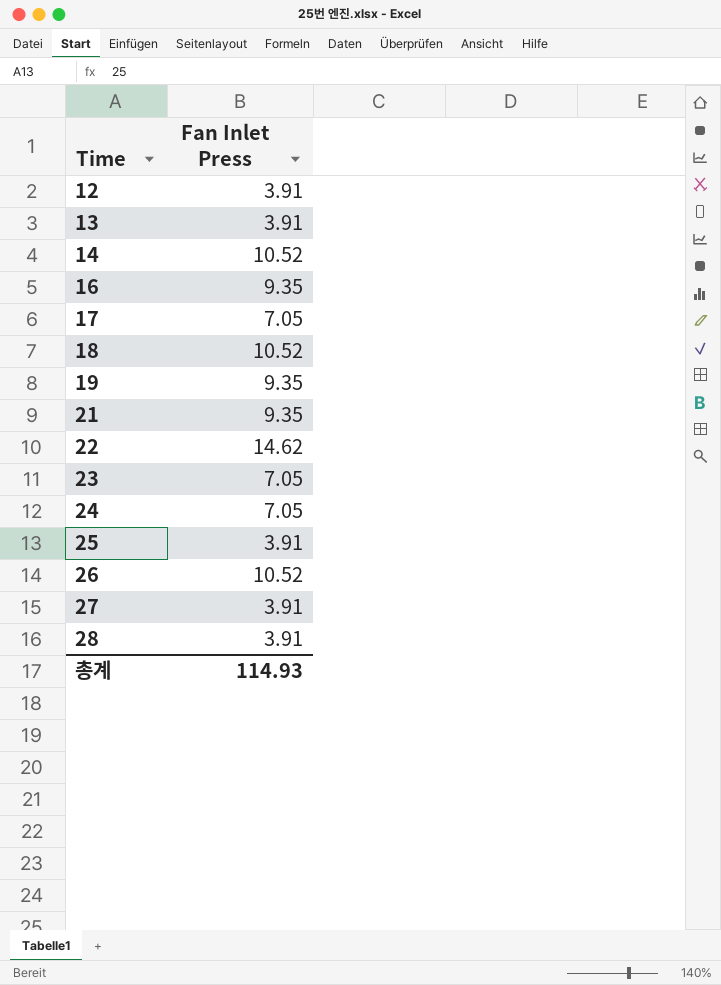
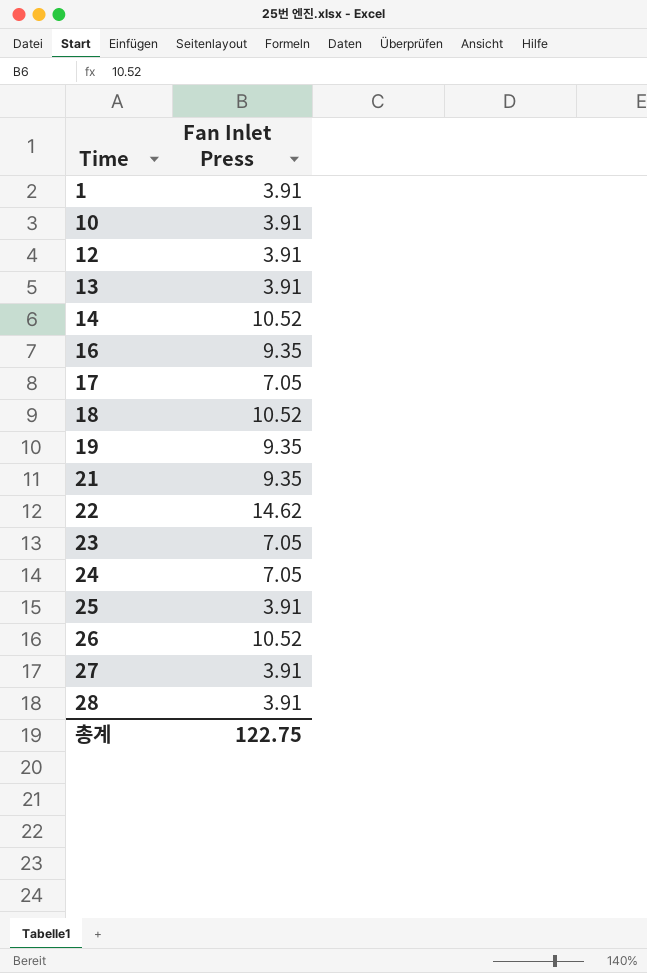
row 1: none -> 3.91
row 10: none -> 3.91
총계 | Fan Inlet Press: 114.93 -> 122.75

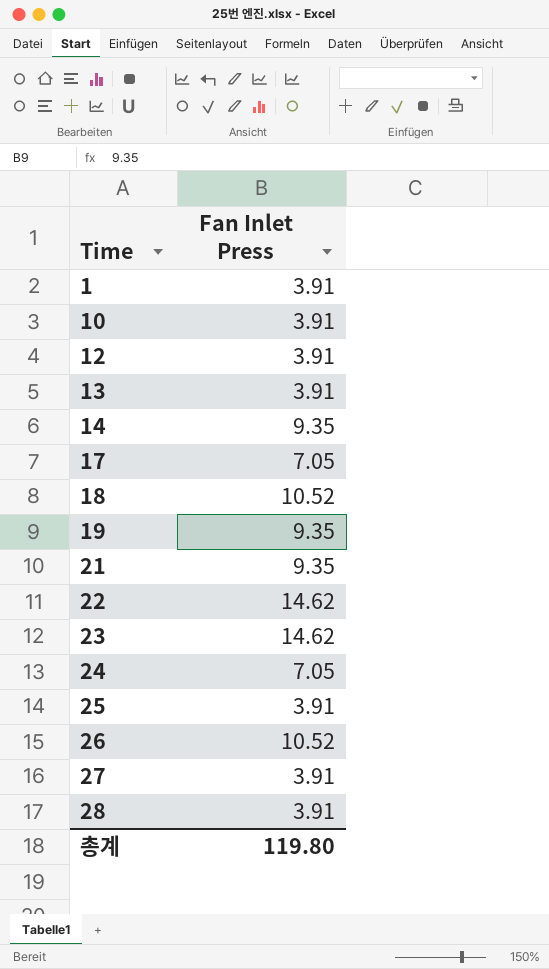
row 16: 9.35 -> none
14 | Fan Inlet Press: 10.52 -> 9.35
23 | Fan Inlet Press: 7.05 -> 14.62
총계 | Fan Inlet Press: 122.75 -> 119.80

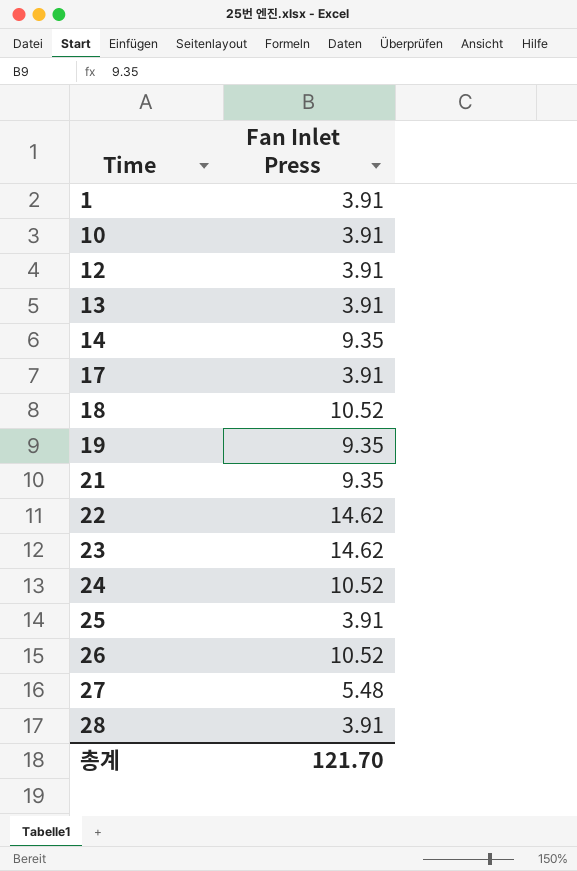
17 | Fan Inlet Press: 7.05 -> 3.91
24 | Fan Inlet Press: 7.05 -> 10.52
27 | Fan Inlet Press: 3.91 -> 5.48
총계 | Fan Inlet Press: 119.80 -> 121.70

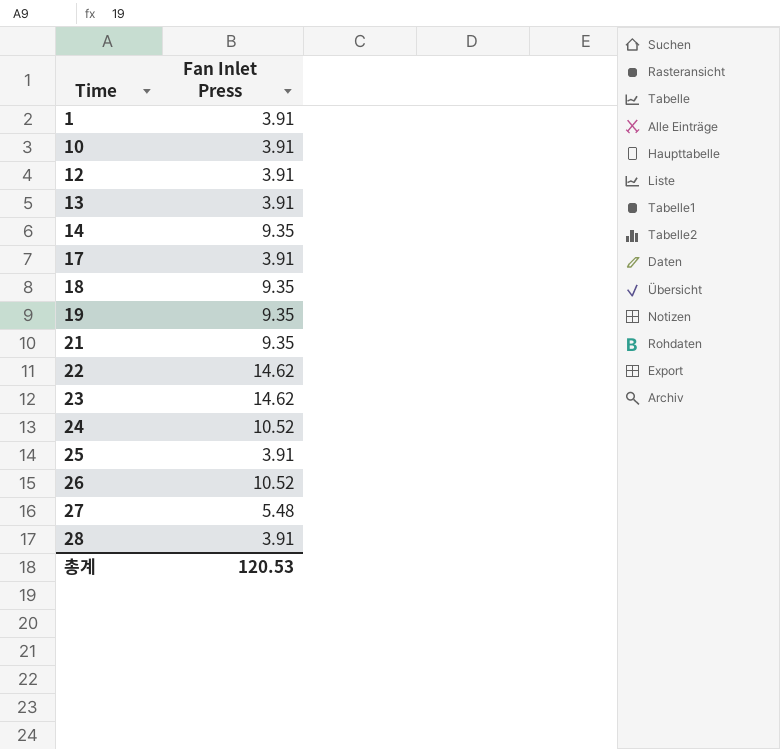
18 | Fan Inlet Press: 10.52 -> 9.35
총계 | Fan Inlet Press: 121.70 -> 120.53

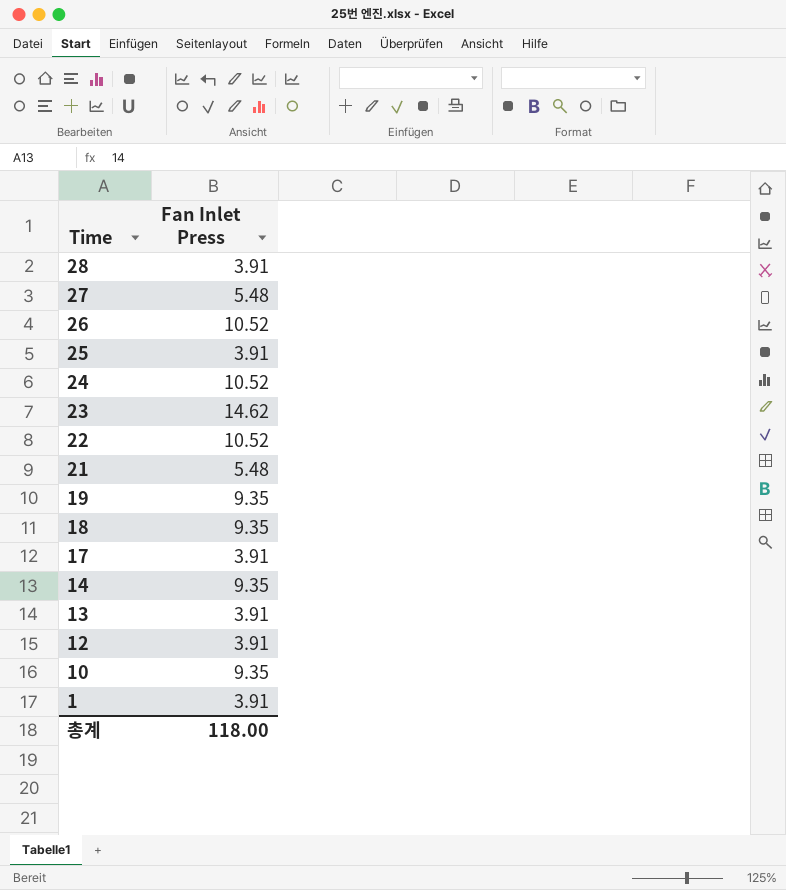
row order: Time ascending -> Time descending
22 | Fan Inlet Press: 14.62 -> 10.52
21 | Fan Inlet Press: 9.35 -> 5.48
10 | Fan Inlet Press: 3.91 -> 9.35
총계 | Fan Inlet Press: 120.53 -> 118.00

